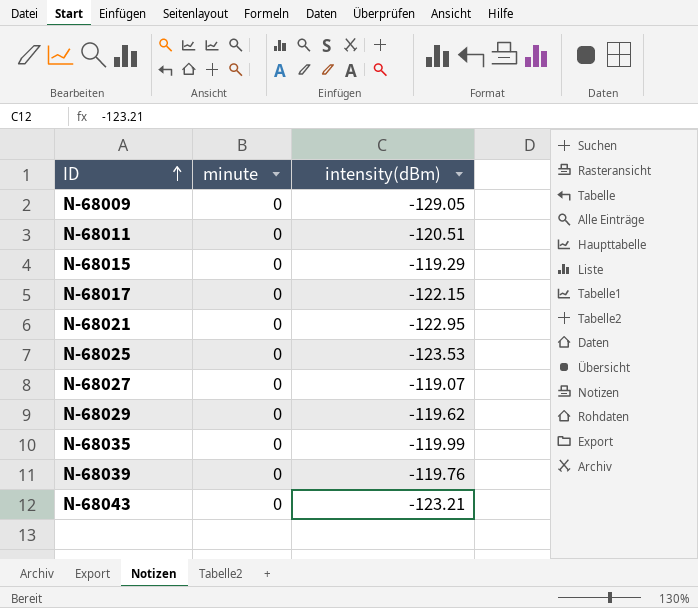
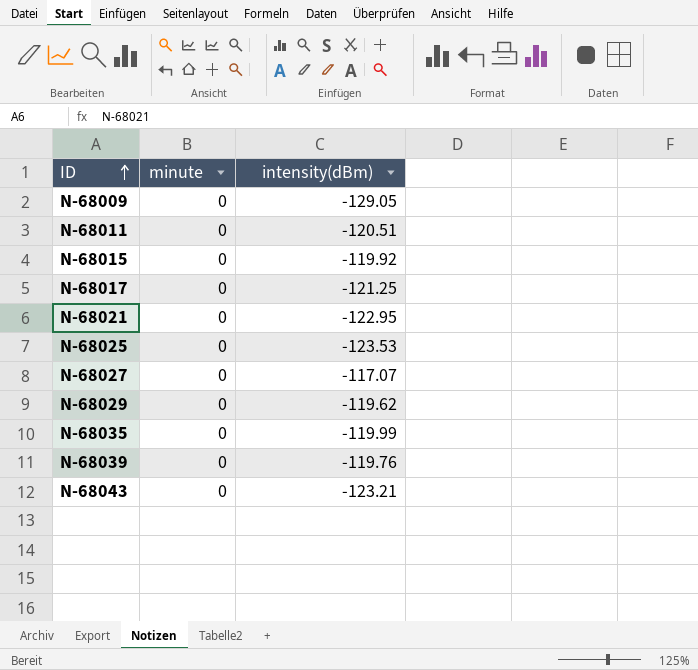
N-68015 | intensity(dBm): -119.29 -> -119.92
N-68017 | intensity(dBm): -122.15 -> -121.25
N-68027 | intensity(dBm): -119.07 -> -117.07

